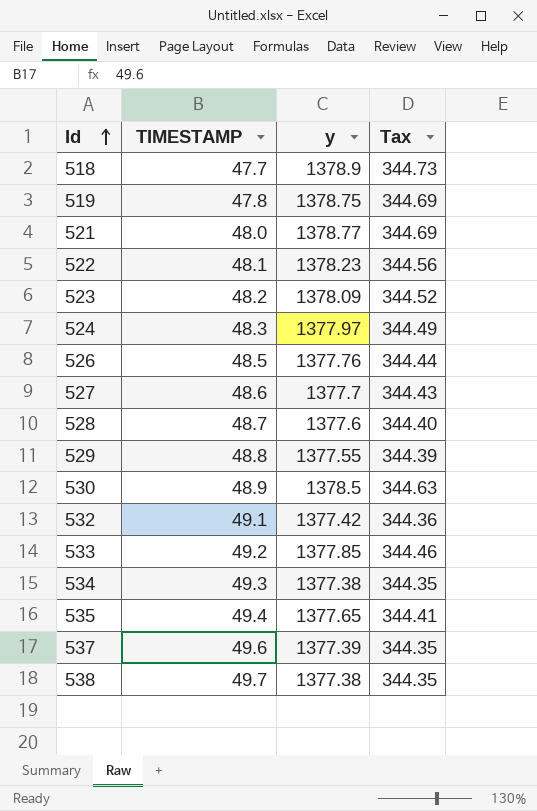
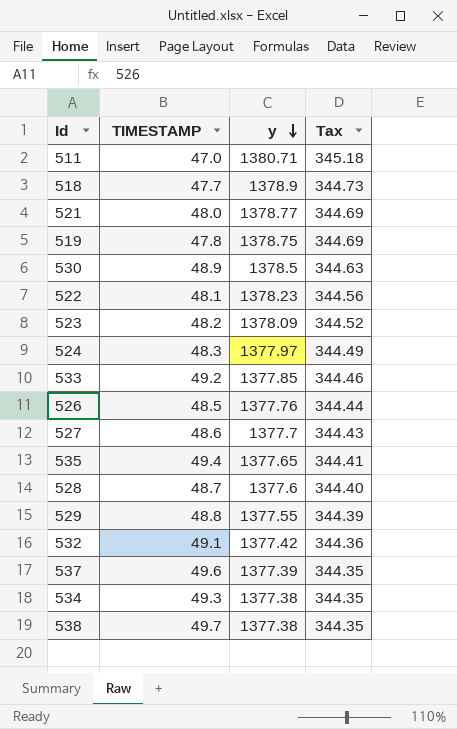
row order: Id ascending -> y descending
row 511: none -> 47.0 | 1380.71 | 345.18

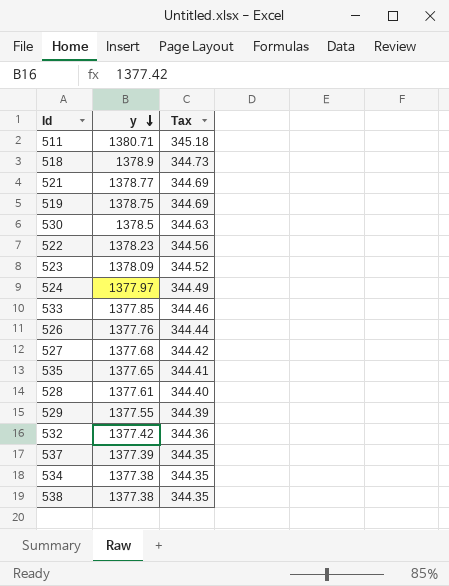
column TIMESTAMP | position: 2 -> none
527 | y: 1377.7 -> 1377.68
527 | Tax: 344.43 -> 344.42
528 | y: 1377.6 -> 1377.61

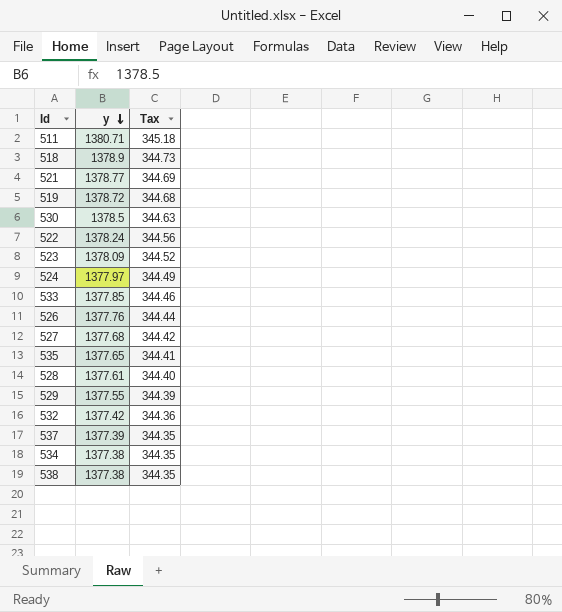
519 | y: 1378.75 -> 1378.72
519 | Tax: 344.69 -> 344.68
522 | y: 1378.23 -> 1378.24

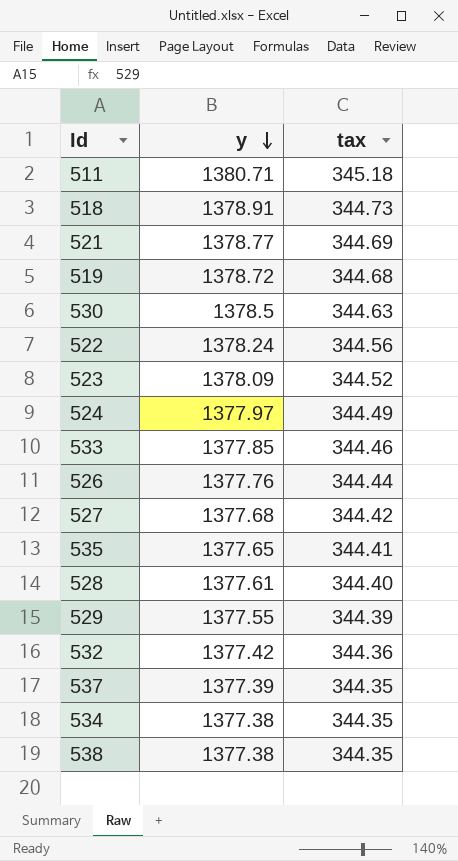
column name: Tax -> tax
518 | y: 1378.9 -> 1378.91

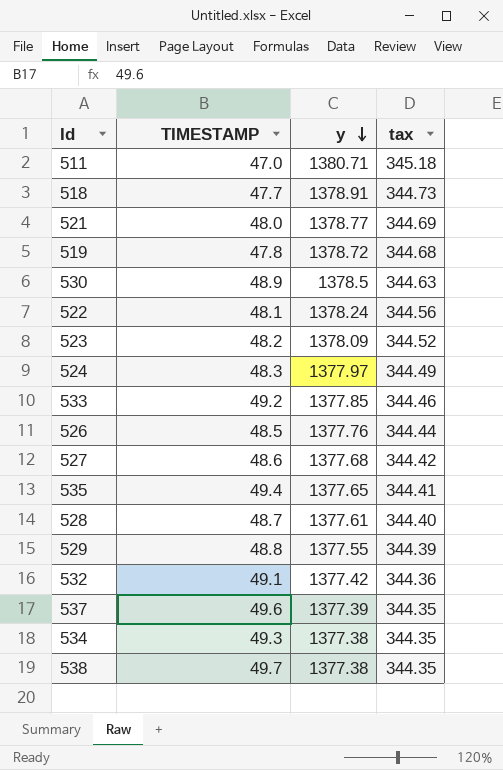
column TIMESTAMP | position: none -> 2

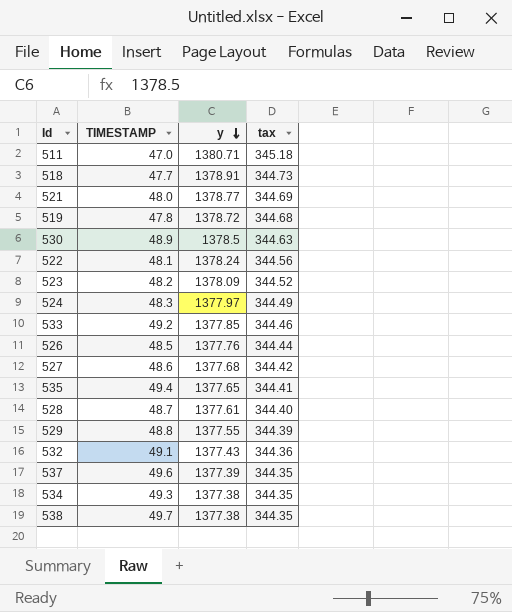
532 | y: 1377.42 -> 1377.43

